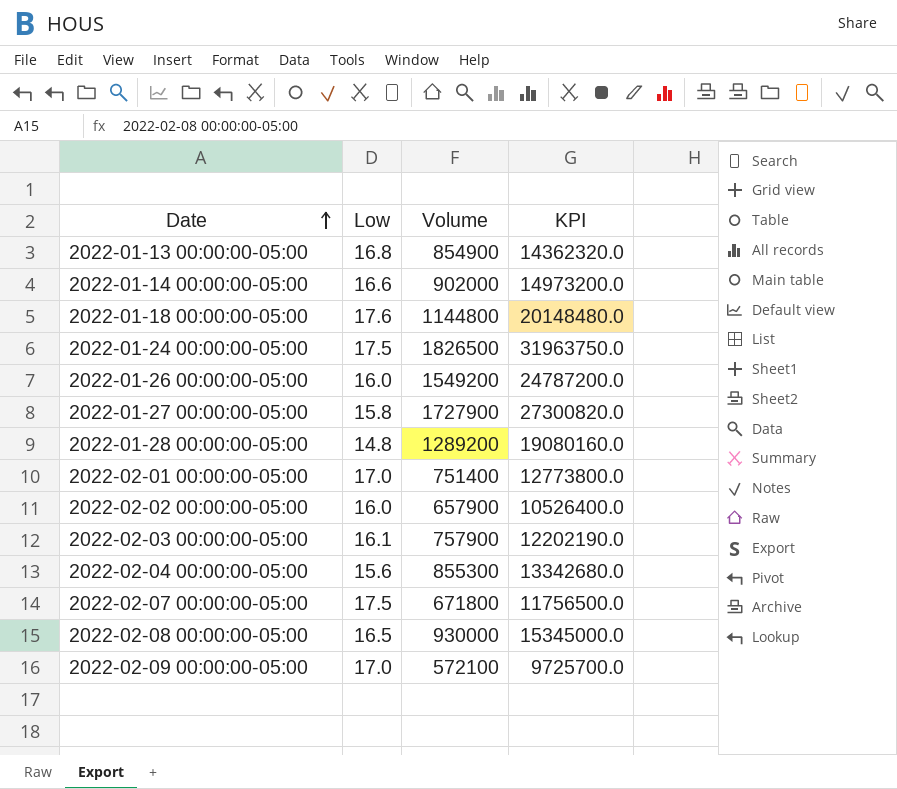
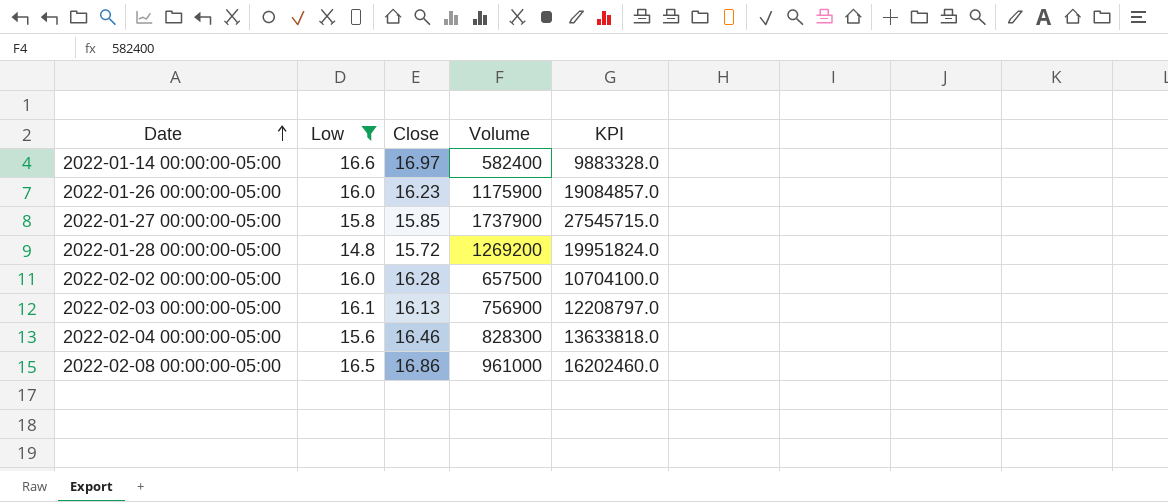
filter: none -> Low <= 16.6
column Close | position: none -> 3
column KPI | formula: [Low] * [Volume] -> [Close] * [Volume]
2022-01-14 00:00:00-05:00 | Volume: 902000 -> 582400
2022-01-26 00:00:00-05:00 | Volume: 1549200 -> 1175900
2022-01-27 00:00:00-05:00 | Volume: 1727900 -> 1737900
2022-01-28 00:00:00-05:00 | Volume: 1289200 -> 1269200
2022-02-02 00:00:00-05:00 | Volume: 657900 -> 657500
2022-02-03 00:00:00-05:00 | Volume: 757900 -> 756900
2022-02-04 00:00:00-05:00 | Volume: 855300 -> 828300
2022-02-08 00:00:00-05:00 | Volume: 930000 -> 961000

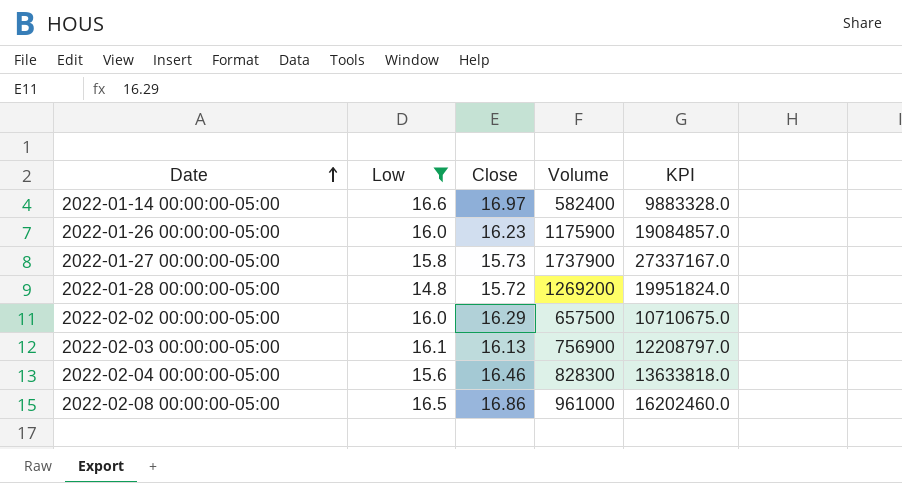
2022-01-27 00:00:00-05:00 | Close: 15.85 -> 15.73
2022-01-27 00:00:00-05:00 | KPI: 27545715.0 -> 27337167.0
2022-02-02 00:00:00-05:00 | Close: 16.28 -> 16.29
2022-02-02 00:00:00-05:00 | KPI: 10704100.0 -> 10710675.0

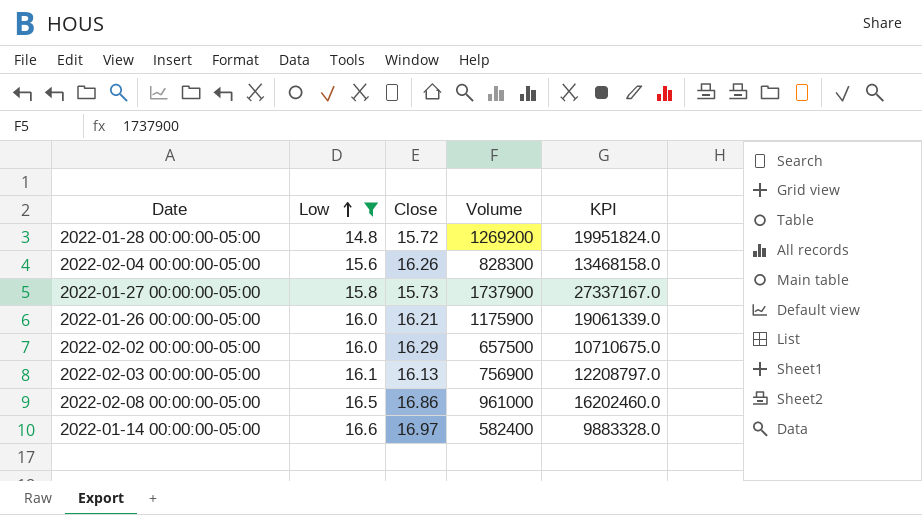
row order: Date ascending -> Low ascending
2022-02-04 00:00:00-05:00 | Close: 16.46 -> 16.26
2022-02-04 00:00:00-05:00 | KPI: 13633818.0 -> 13468158.0
2022-01-26 00:00:00-05:00 | Close: 16.23 -> 16.21
2022-01-26 00:00:00-05:00 | KPI: 19084857.0 -> 19061339.0

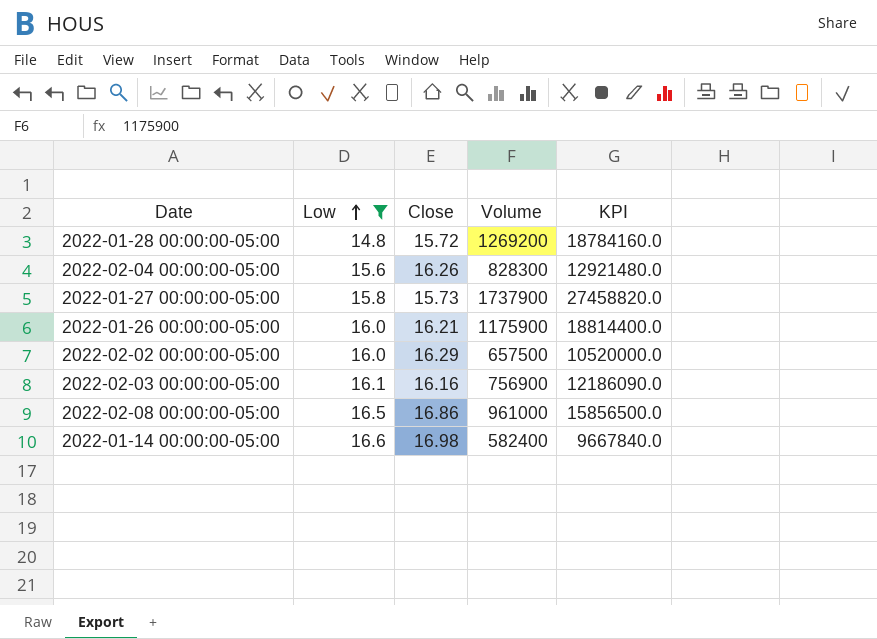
column KPI | formula: [Close] * [Volume] -> [Low] * [Volume]
2022-02-03 00:00:00-05:00 | Close: 16.13 -> 16.16
2022-01-14 00:00:00-05:00 | Close: 16.97 -> 16.98

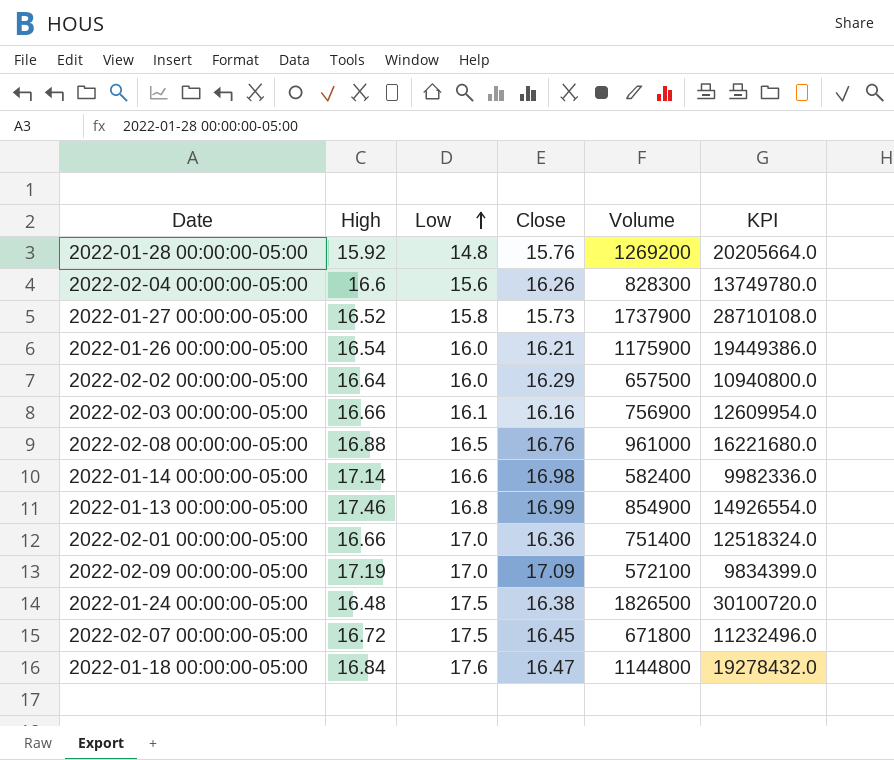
filter: Low <= 16.6 -> none
column High | position: none -> 2
column KPI | formula: [Low] * [Volume] -> [High] * [Volume]
2022-01-28 00:00:00-05:00 | Close: 15.72 -> 15.76
2022-02-08 00:00:00-05:00 | Close: 16.86 -> 16.76

